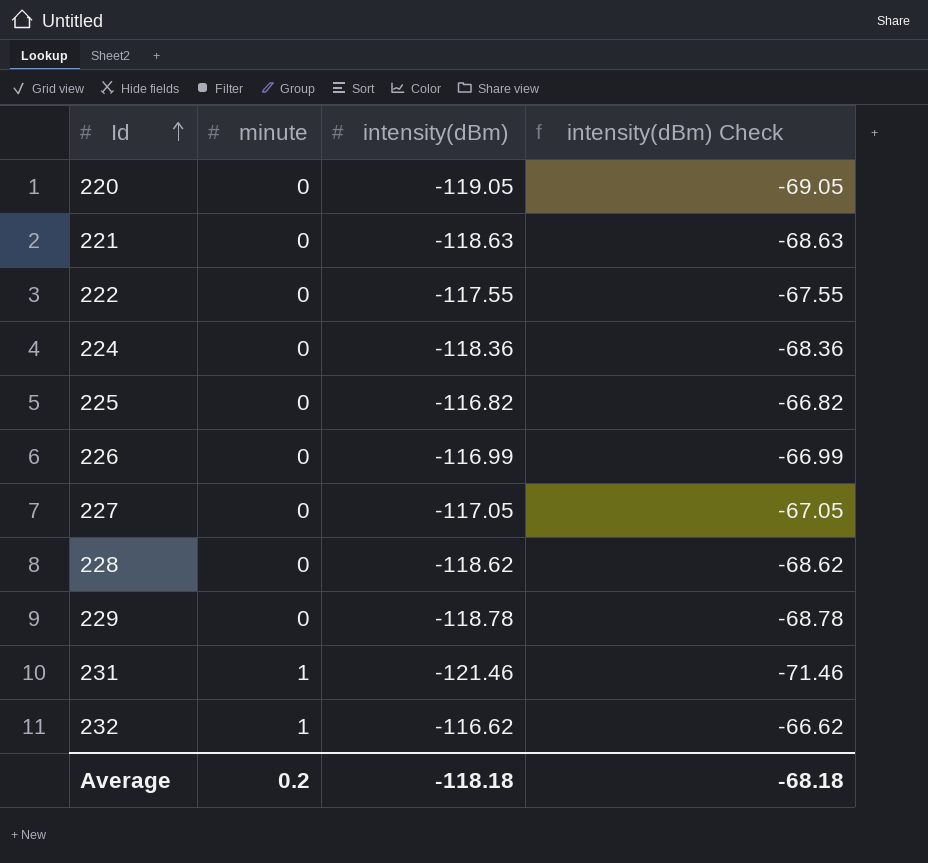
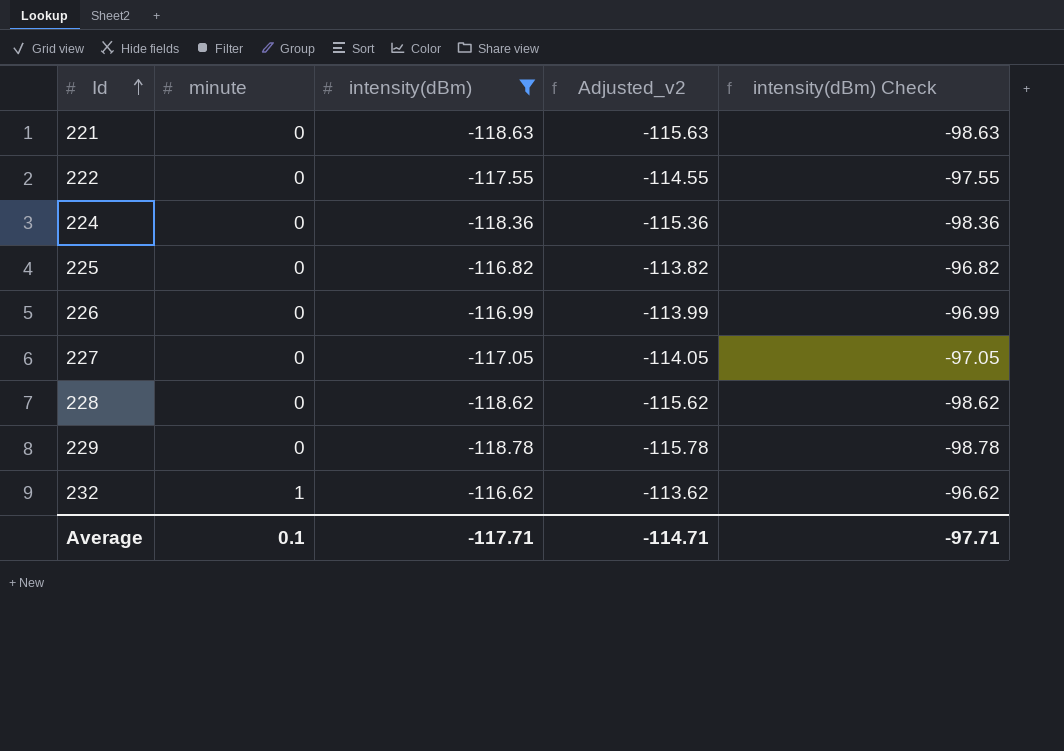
filter: none -> intensity(dBm) >= -118.78
column Adjusted_v2 | formula: none -> [intensity(dBm)] + 3
column intensity(dBm) Check | formula: [intensity(dBm)] + 50 -> [intensity(dBm)] + 20
Average | minute: 0.2 -> 0.1
Average | intensity(dBm): -118.18 -> -117.71
Average | intensity(dBm) Check: -68.18 -> -97.71

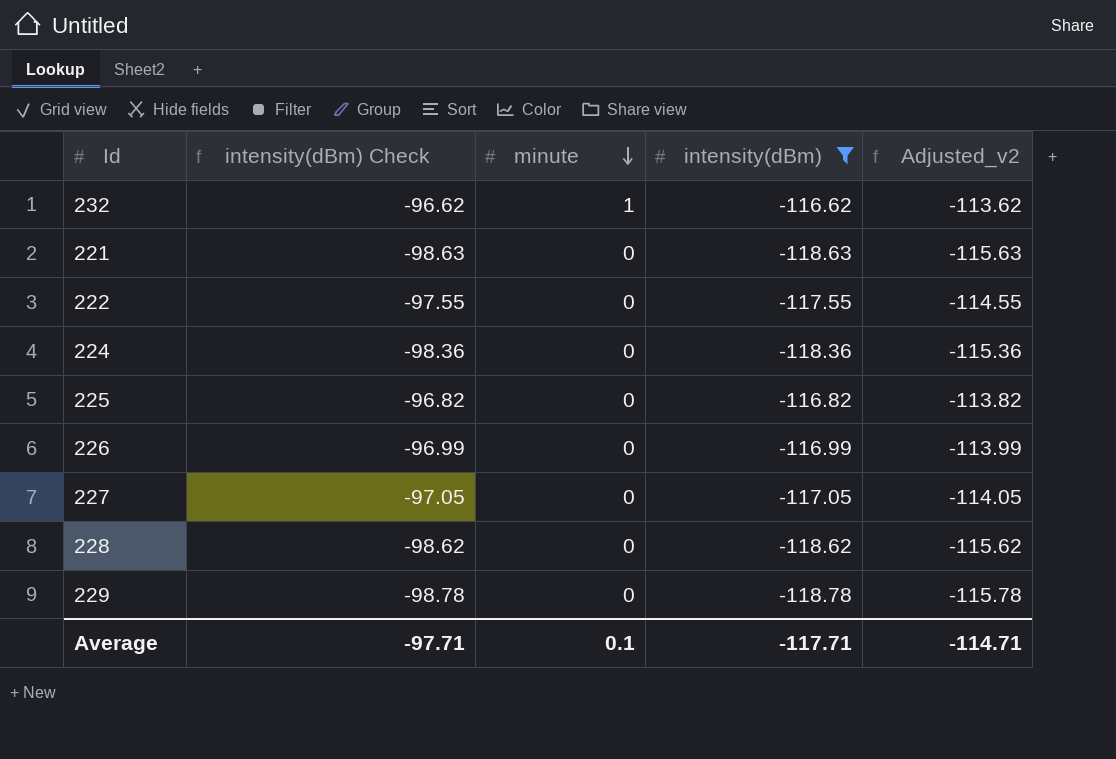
row order: Id ascending -> minute descending
column intensity(dBm) Check | position: 5 -> 2

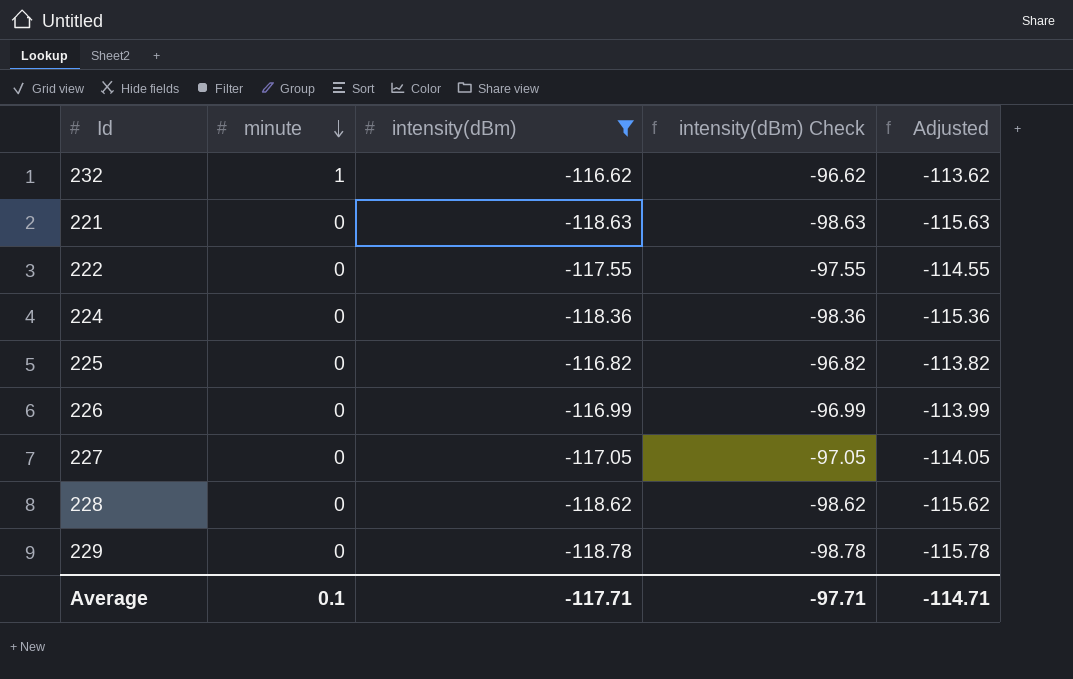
column intensity(dBm) Check | position: 2 -> 4
column name: Adjusted_v2 -> Adjusted

